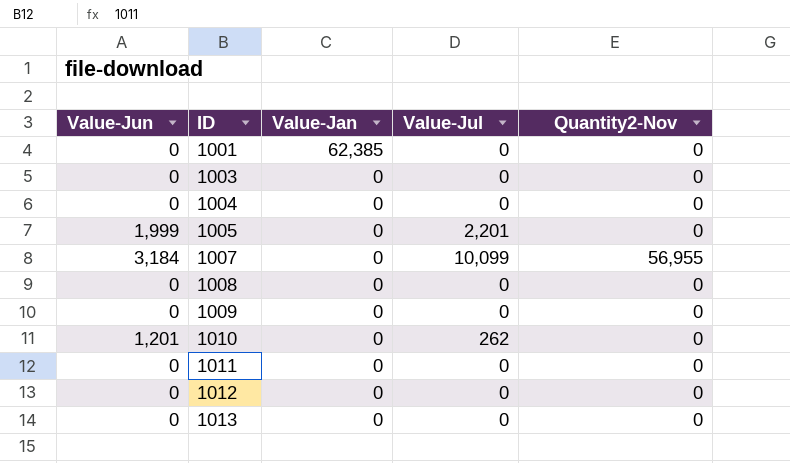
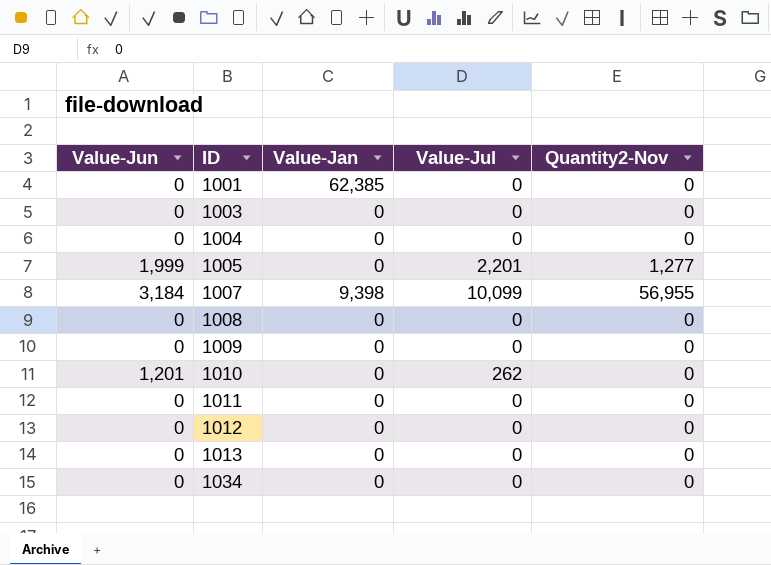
1005 | Quantity2-Nov: 0 -> 1,277
1007 | Value-Jan: 0 -> 9,398
row 1034: none -> 0 | 0 | 0 | 0

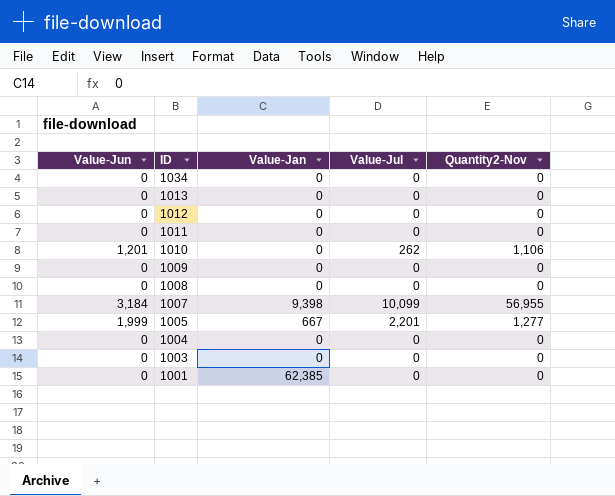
row order: ID ascending -> ID descending
1010 | Quantity2-Nov: 0 -> 1,106
1005 | Value-Jan: 0 -> 667

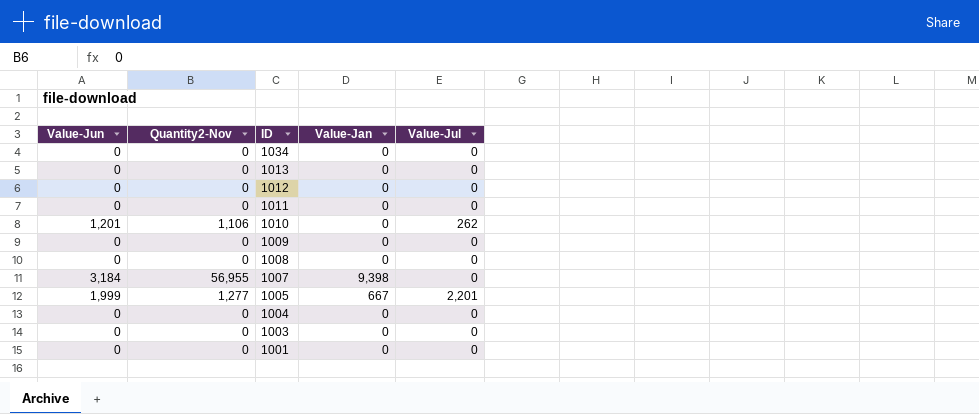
column Quantity2-Nov | position: 5 -> 2
1007 | Value-Jul: 10,099 -> 0
1001 | Value-Jan: 62,385 -> 0

